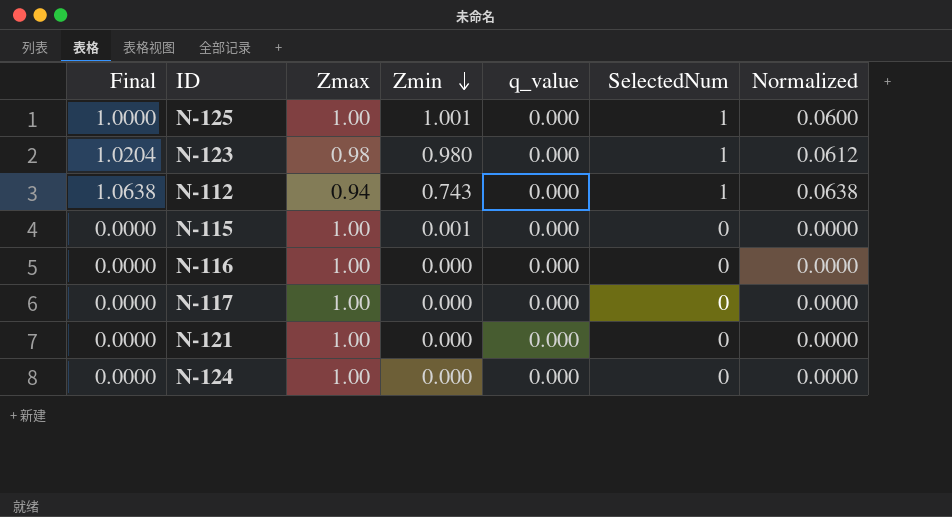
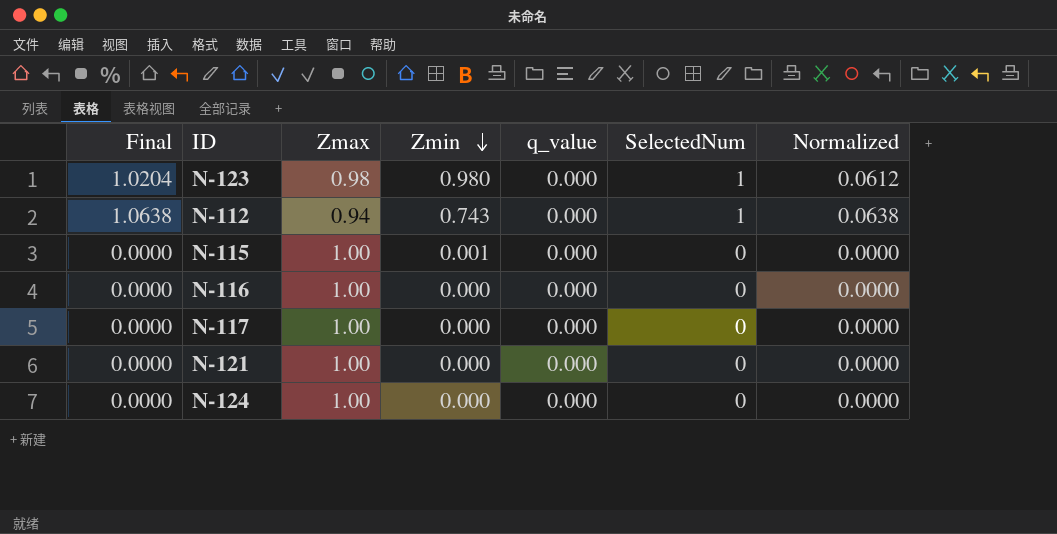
row N-125: 1.0000 | 1.00 | 1.001 | 0.000 | 1 | 0.0600 -> none

